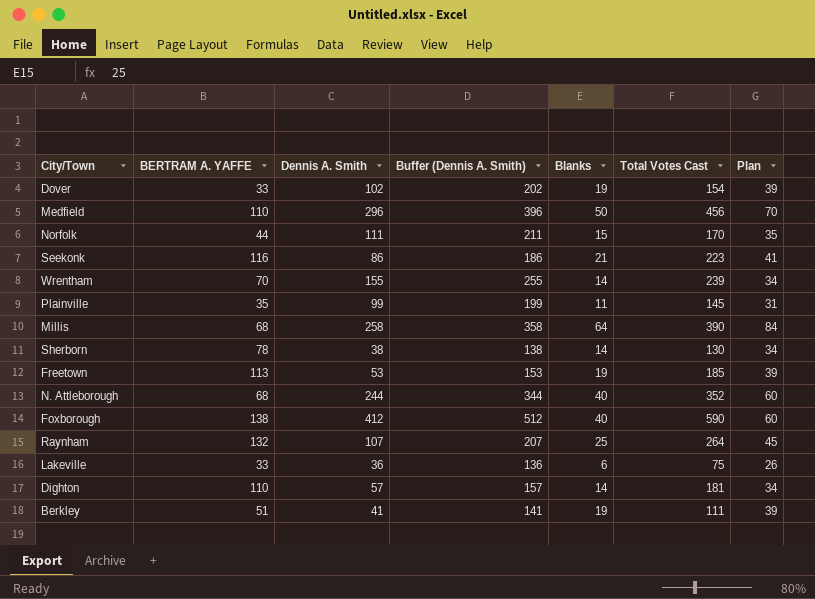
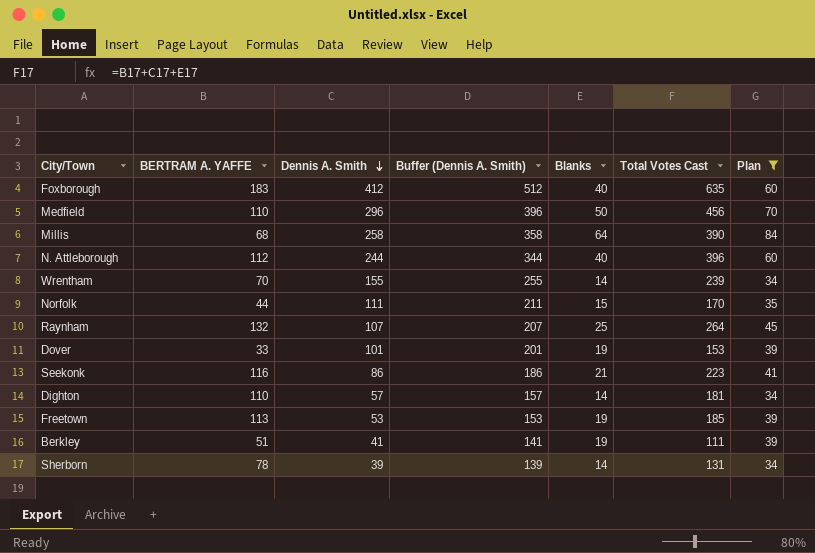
filter: none -> Plan >= 34
row order: none -> Dennis A. Smith descending
Foxborough | BERTRAM A. YAFFE: 138 -> 183
Foxborough | Total Votes Cast: 590 -> 635
N. Attleborough | BERTRAM A. YAFFE: 68 -> 112
N. Attleborough | Total Votes Cast: 352 -> 396
Dover | Dennis A. Smith: 102 -> 101
Dover | Buffer (Dennis A. Smith): 202 -> 201
Dover | Total Votes Cast: 154 -> 153
Sherborn | Dennis A. Smith: 38 -> 39
Sherborn | Buffer (Dennis A. Smith): 138 -> 139
Sherborn | Total Votes Cast: 130 -> 131

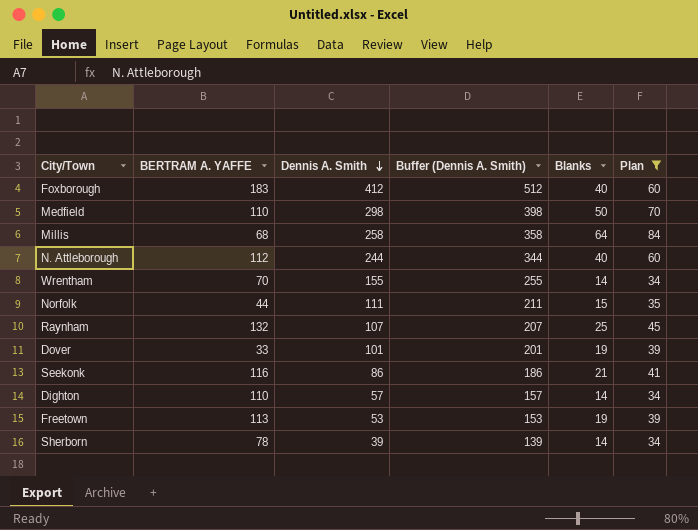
column Total Votes Cast | formula: [BERTRAM A. YAFFE] + [Dennis A. Smith] + [Blanks] -> none
row Berkley: 51 | 41 | 141 | 19 | 111 | 39 -> none
Medfield | Dennis A. Smith: 296 -> 298
Medfield | Buffer (Dennis A. Smith): 396 -> 398

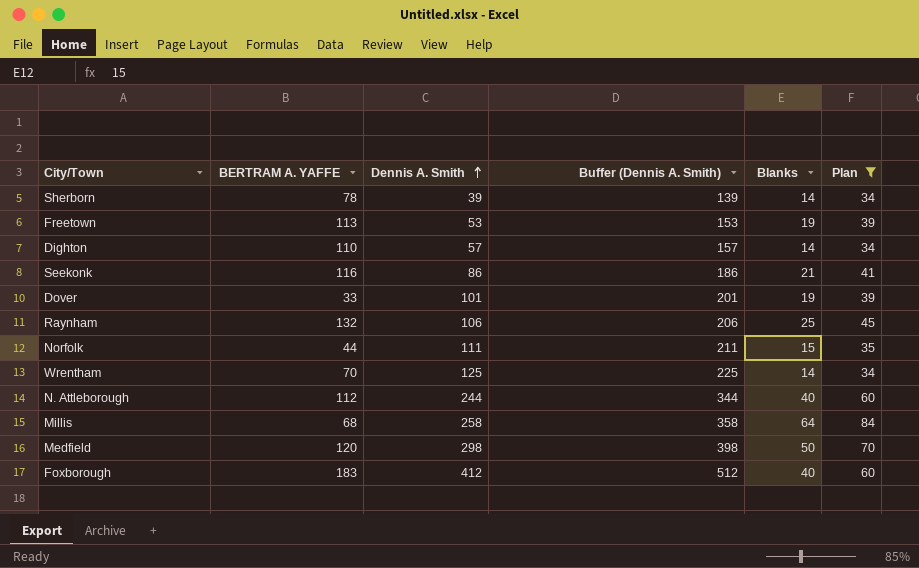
row order: Dennis A. Smith descending -> Dennis A. Smith ascending
Raynham | Dennis A. Smith: 107 -> 106
Raynham | Buffer (Dennis A. Smith): 207 -> 206
Wrentham | Dennis A. Smith: 155 -> 125
Wrentham | Buffer (Dennis A. Smith): 255 -> 225
Medfield | BERTRAM A. YAFFE: 110 -> 120

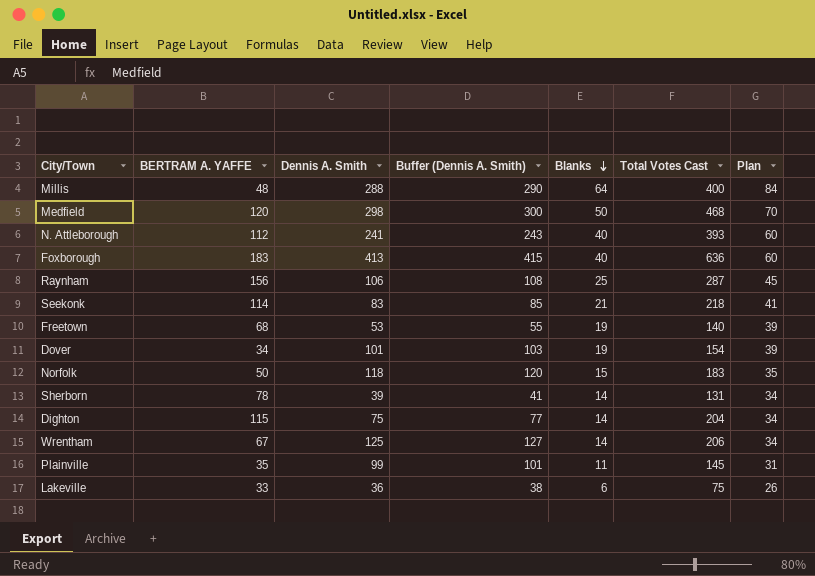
filter: Plan >= 34 -> none
row order: Dennis A. Smith ascending -> Blanks descending
column Buffer (Dennis A. Smith) | formula: [Dennis A. Smith] + 100 -> [Dennis A. Smith] + 2
column Total Votes Cast | formula: none -> [BERTRAM A. YAFFE] + [Dennis A. Smith] + [Blanks]
Millis | BERTRAM A. YAFFE: 68 -> 48
Millis | Dennis A. Smith: 258 -> 288
N. Attleborough | Dennis A. Smith: 244 -> 241
Foxborough | Dennis A. Smith: 412 -> 413
Raynham | BERTRAM A. YAFFE: 132 -> 156
Seekonk | BERTRAM A. YAFFE: 116 -> 114
Seekonk | Dennis A. Smith: 86 -> 83
Freetown | BERTRAM A. YAFFE: 113 -> 68
Dover | BERTRAM A. YAFFE: 33 -> 34
Norfolk | BERTRAM A. YAFFE: 44 -> 50
Norfolk | Dennis A. Smith: 111 -> 118
Dighton | BERTRAM A. YAFFE: 110 -> 115
Dighton | Dennis A. Smith: 57 -> 75
Wrentham | BERTRAM A. YAFFE: 70 -> 67

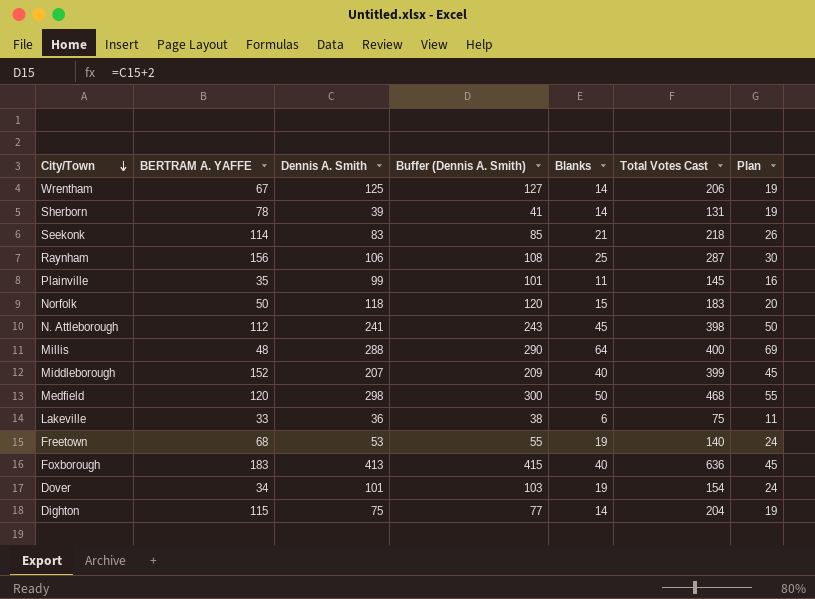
row order: Blanks descending -> City/Town descending
column Plan | formula: [Blanks] + 20 -> [Blanks] + 5
N. Attleborough | Blanks: 40 -> 45
N. Attleborough | Total Votes Cast: 393 -> 398
row Middleborough: none -> 152 | 207 | 209 | 40 | 399 | 45

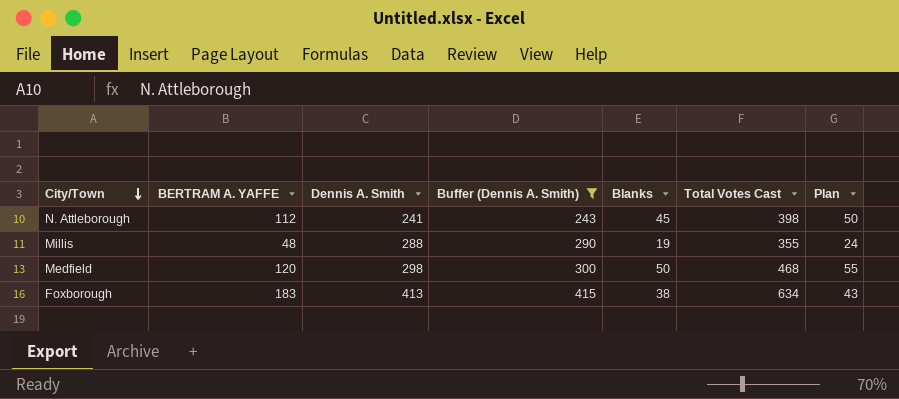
filter: none -> Buffer (Dennis A. Smith) >= 243
Millis | Blanks: 64 -> 19
Millis | Total Votes Cast: 400 -> 355
Millis | Plan: 69 -> 24
Foxborough | Blanks: 40 -> 38
Foxborough | Total Votes Cast: 636 -> 634
Foxborough | Plan: 45 -> 43

